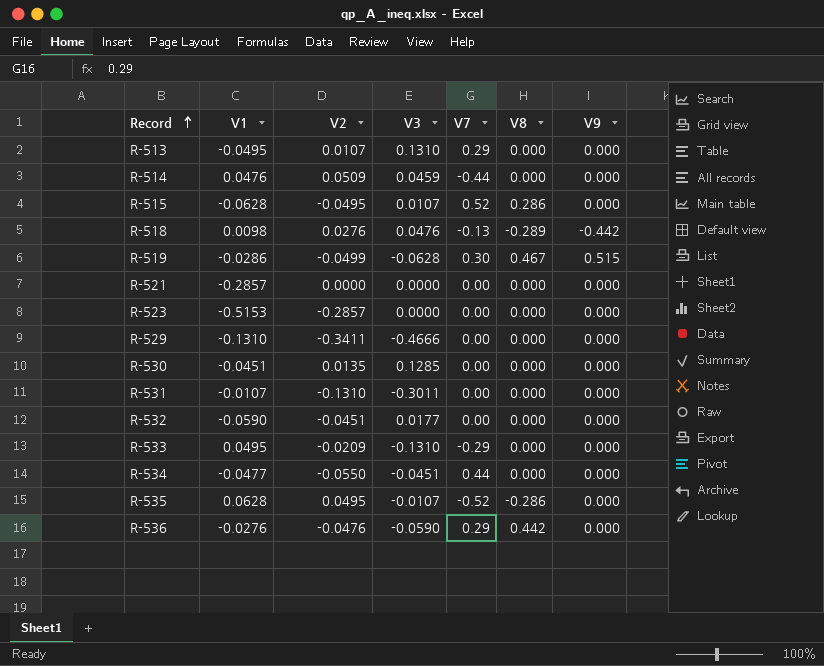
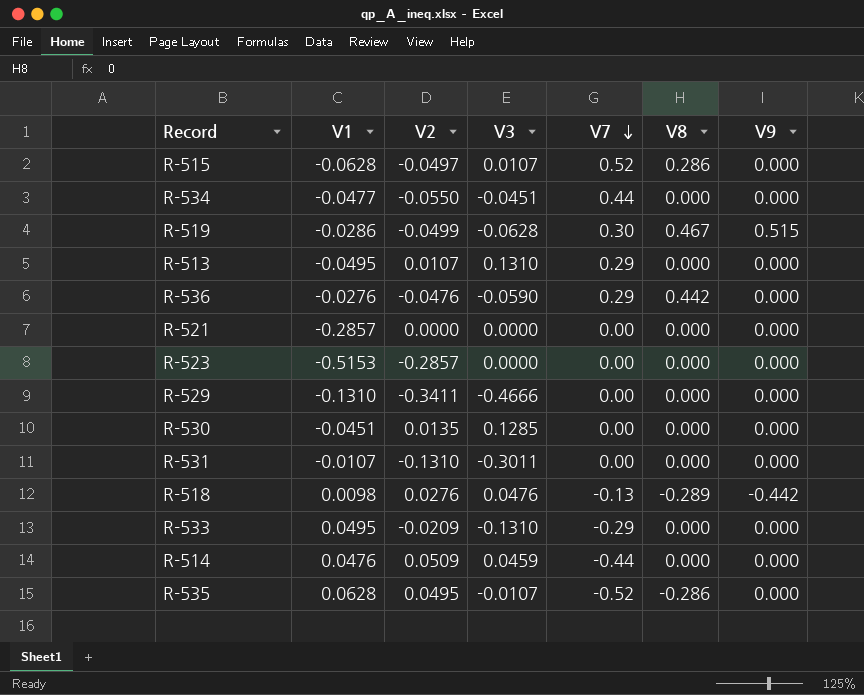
row order: Record ascending -> V7 descending
row R-532: -0.0590 | -0.0451 | 0.0177 | 0.00 | 0.000 | 0.000 -> none
R-515 | V2: -0.0495 -> -0.0497

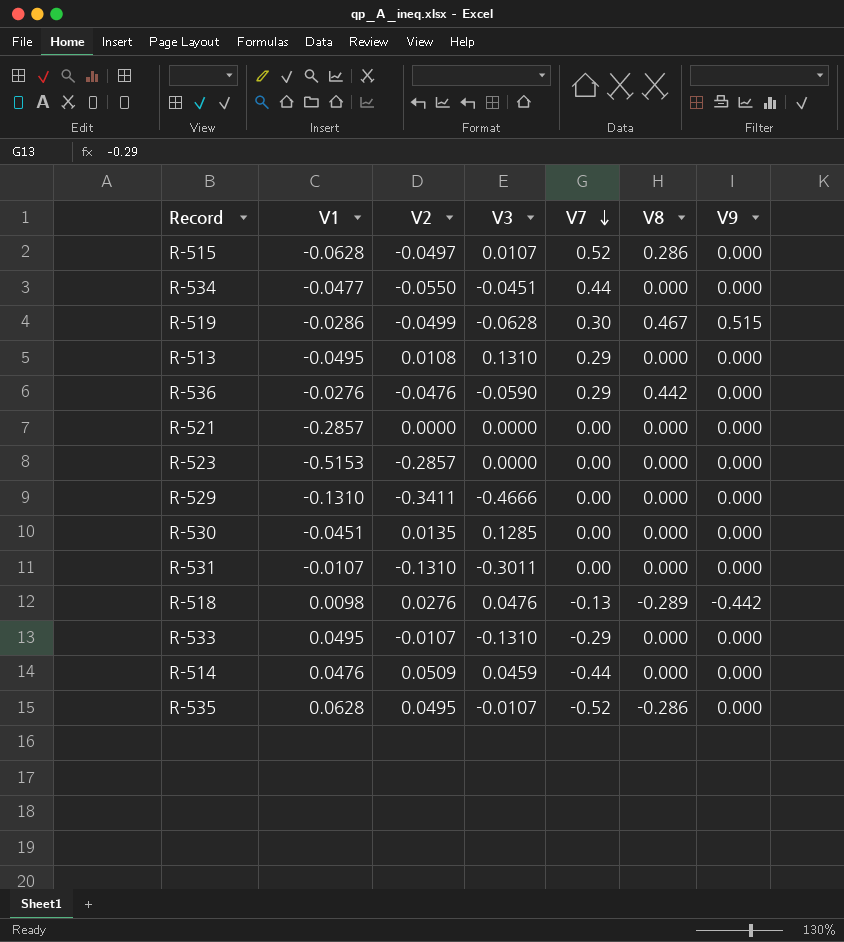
R-513 | V2: 0.0107 -> 0.0108
R-533 | V2: -0.0209 -> -0.0107

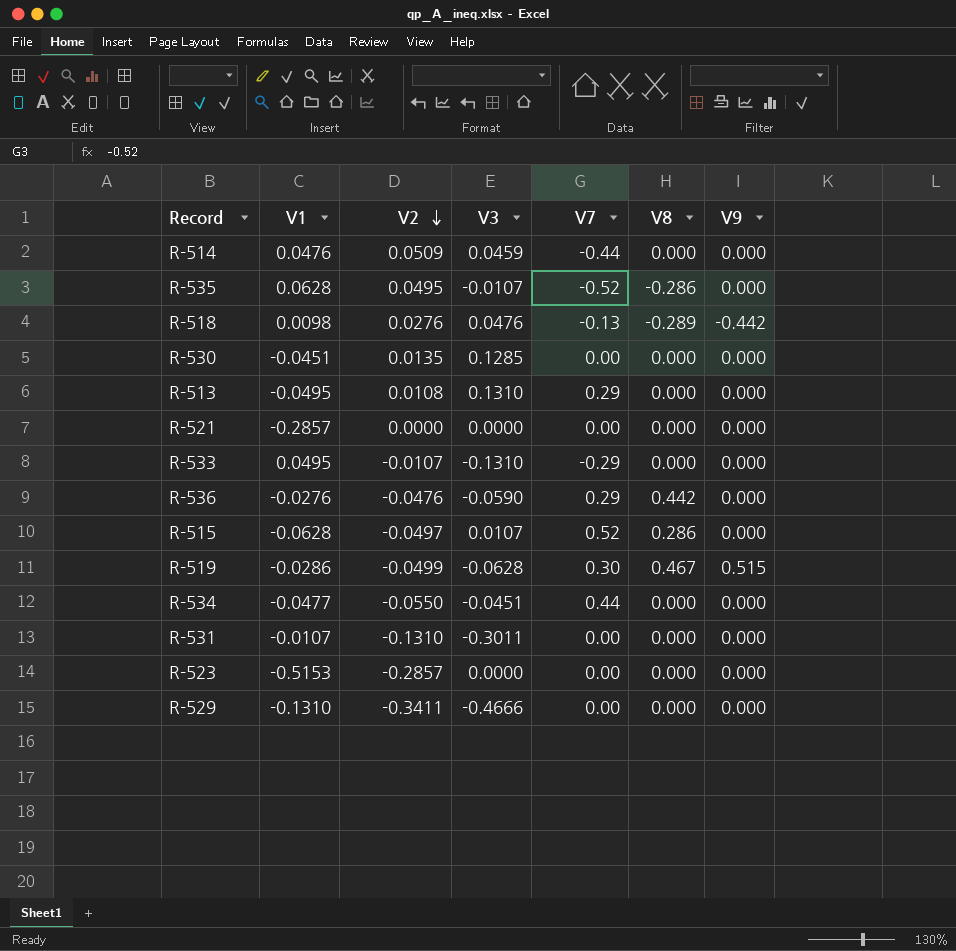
row order: V7 descending -> V2 descending

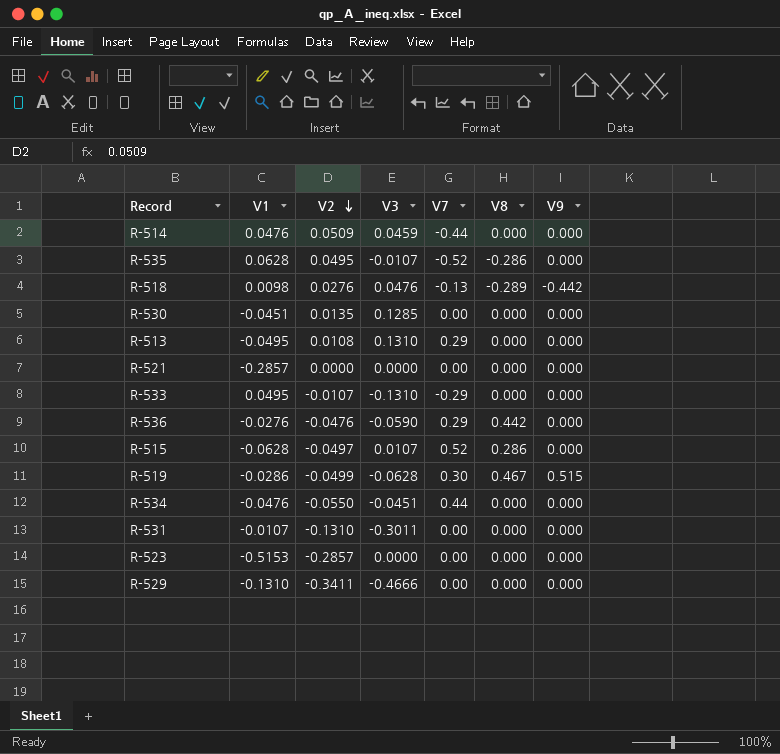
R-534 | V1: -0.0477 -> -0.0476

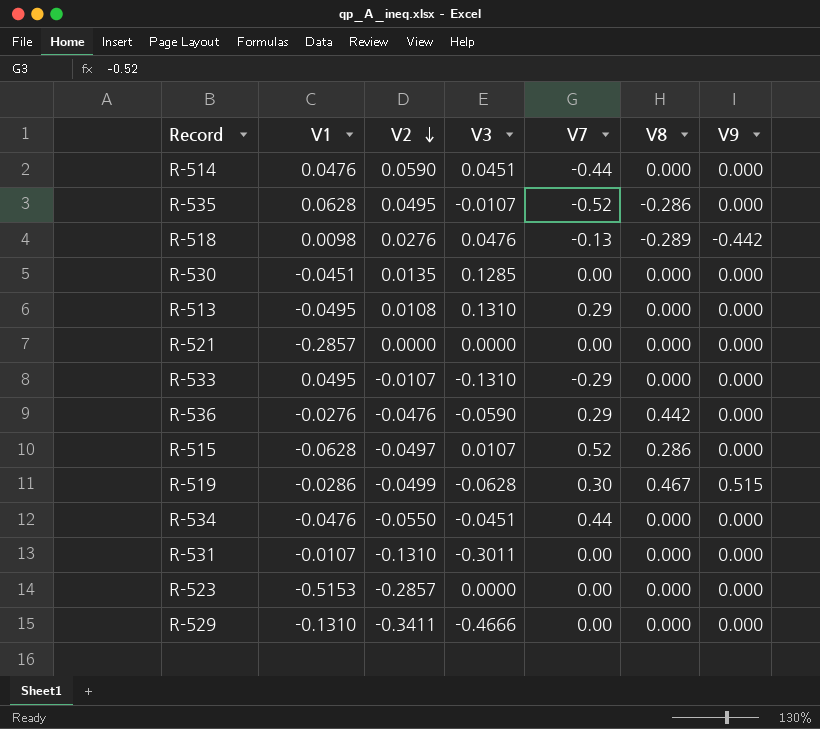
R-514 | V2: 0.0509 -> 0.0590
R-514 | V3: 0.0459 -> 0.0451

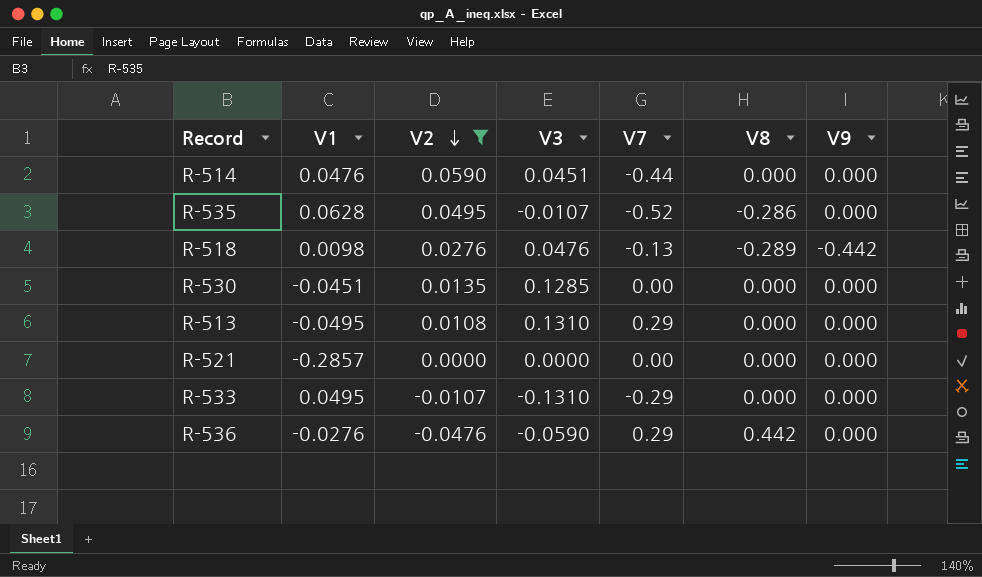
filter: none -> V2 >= -0.0476

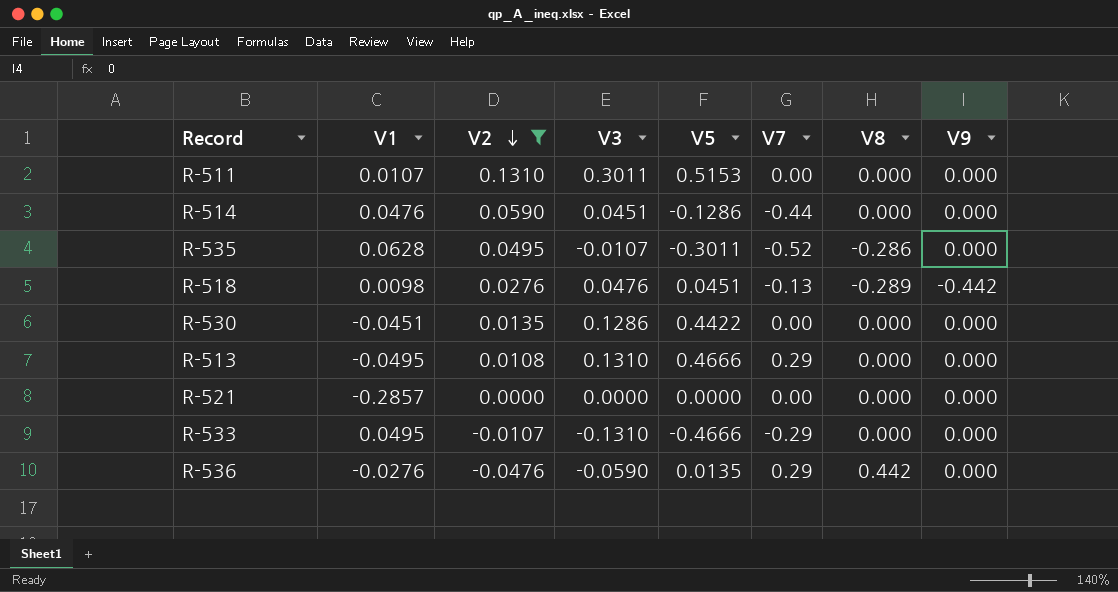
column V5 | position: none -> 5
row R-511: none -> 0.0107 | 0.1310 | 0.3011 | 0.5153 | 0.00 | 0.000 | 0.000
R-530 | V3: 0.1285 -> 0.1286

